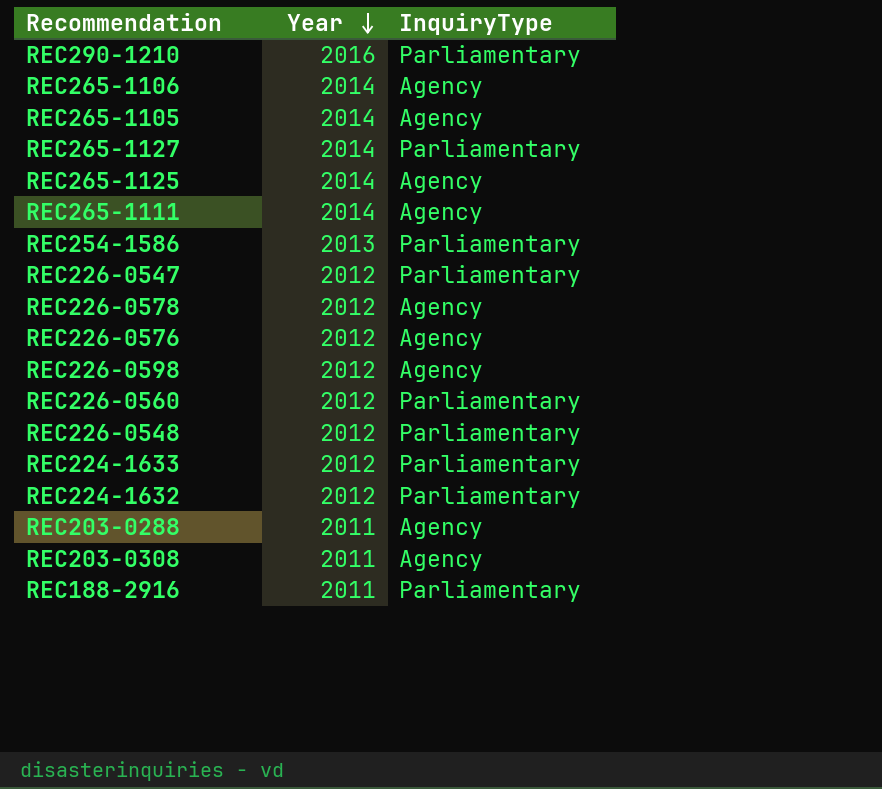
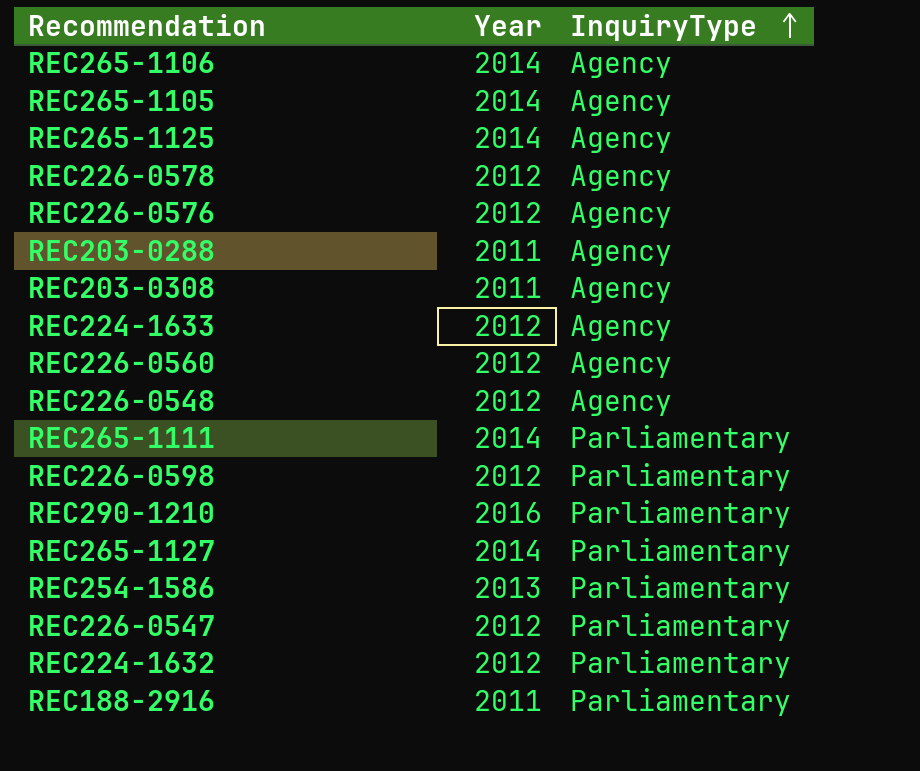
row order: Year descending -> InquiryType ascending
REC224-1633 | InquiryType: Parliamentary -> Agency
REC226-0560 | InquiryType: Parliamentary -> Agency
REC226-0548 | InquiryType: Parliamentary -> Agency
REC265-1111 | InquiryType: Agency -> Parliamentary
REC226-0598 | InquiryType: Agency -> Parliamentary

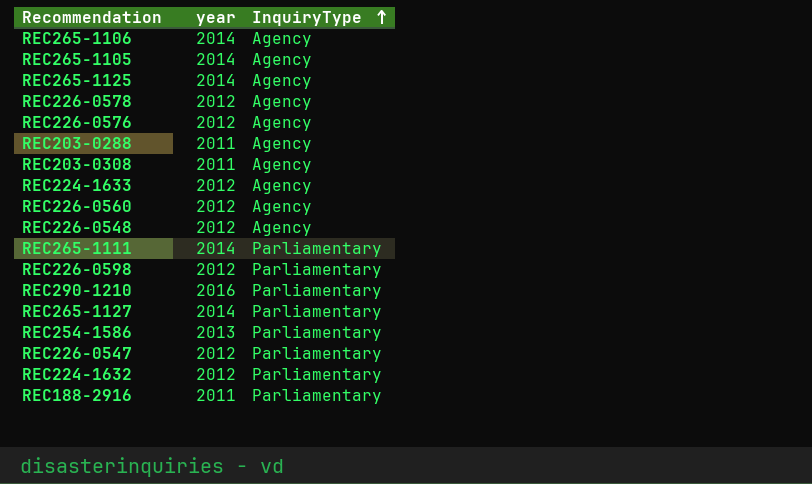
column name: Year -> year

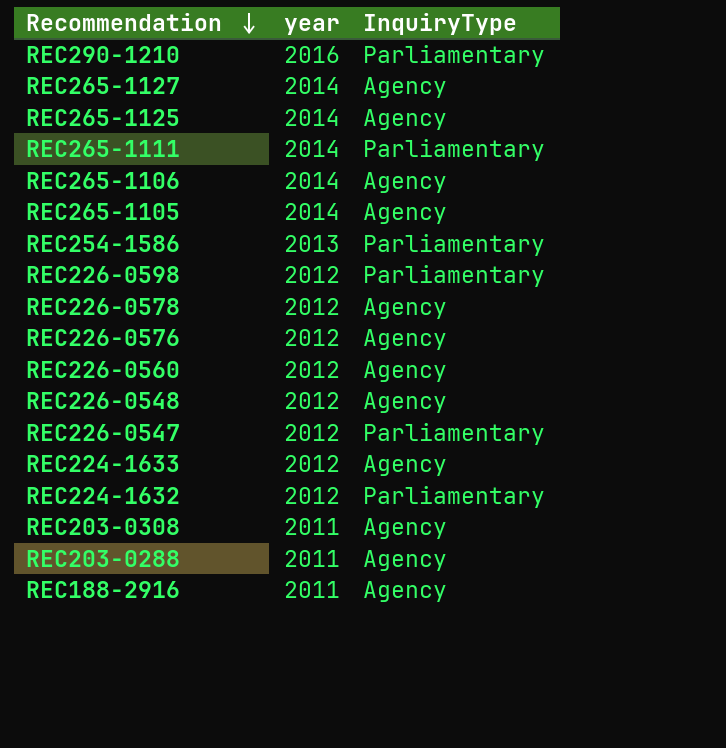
row order: InquiryType ascending -> Recommendation descending
REC265-1127 | InquiryType: Parliamentary -> Agency
REC188-2916 | InquiryType: Parliamentary -> Agency

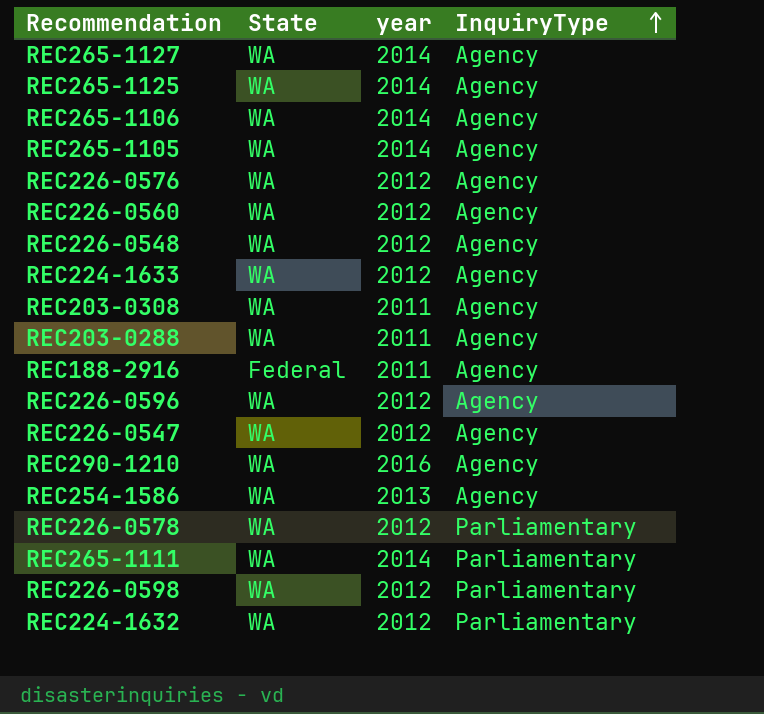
row order: Recommendation descending -> InquiryType ascending
column State | position: none -> 2
row REC226-0596: none -> WA | 2012 | Agency
REC226-0547 | InquiryType: Parliamentary -> Agency
REC290-1210 | InquiryType: Parliamentary -> Agency
REC254-1586 | InquiryType: Parliamentary -> Agency
REC226-0578 | InquiryType: Agency -> Parliamentary

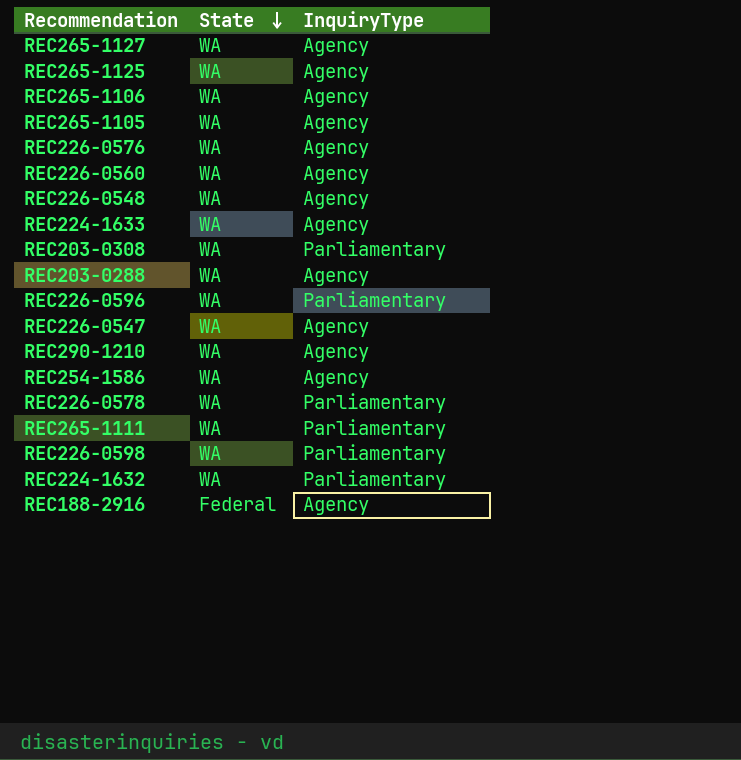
row order: InquiryType ascending -> State descending
column year | position: 3 -> none
REC203-0308 | InquiryType: Agency -> Parliamentary
REC226-0596 | InquiryType: Agency -> Parliamentary

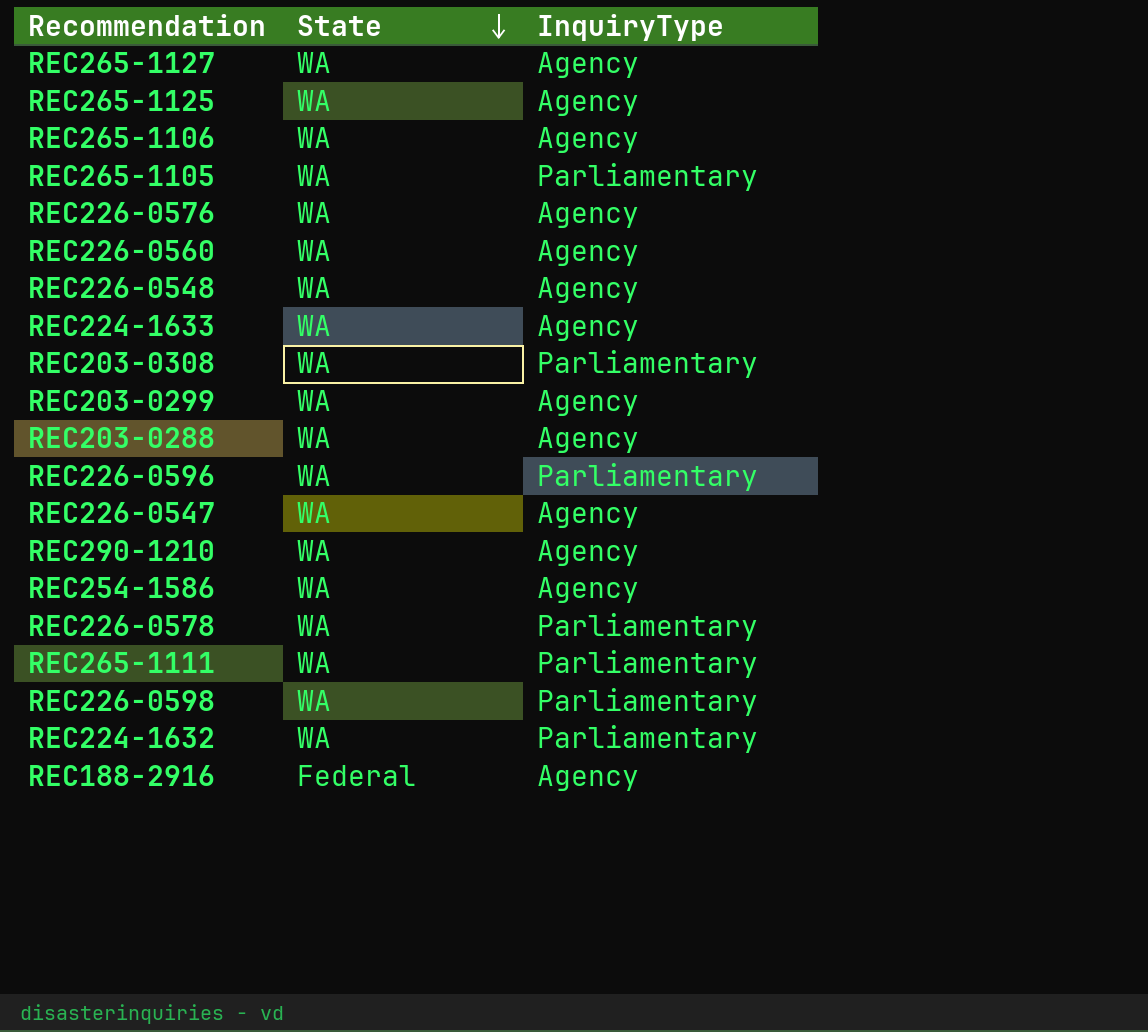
REC265-1105 | InquiryType: Agency -> Parliamentary
row REC203-0299: none -> WA | Agency

